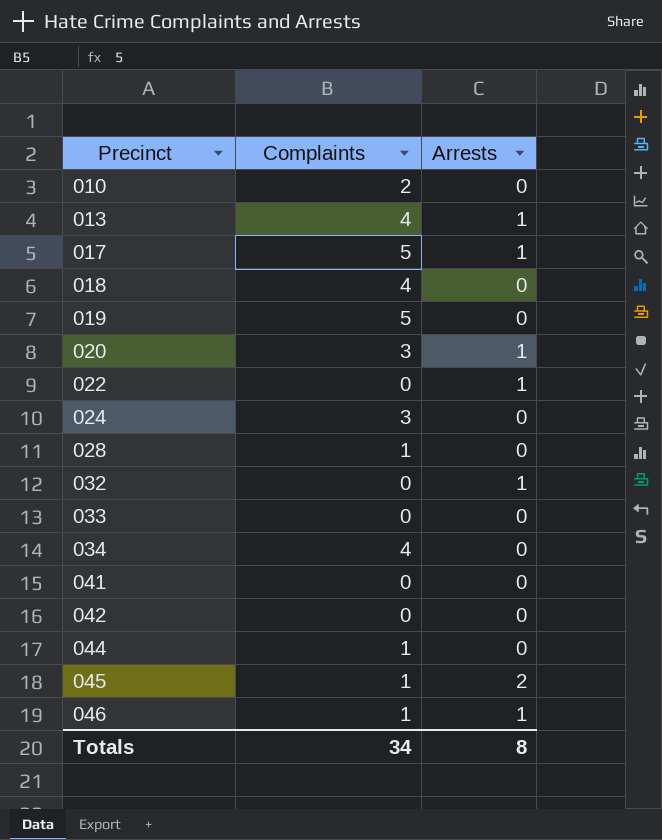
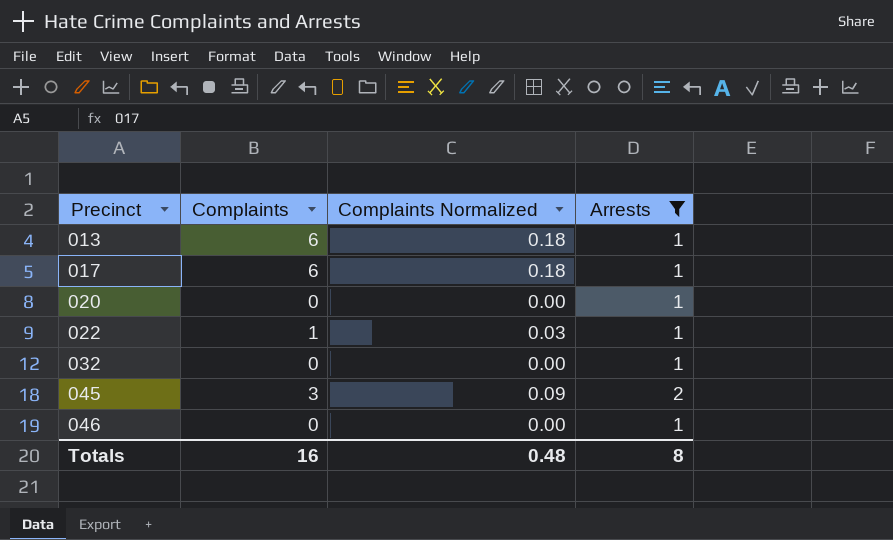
filter: none -> Arrests != 0
column Complaints Normalized | formula: none -> [Complaints] * 0.03
013 | Complaints: 4 -> 6
017 | Complaints: 5 -> 6
020 | Complaints: 3 -> 0
022 | Complaints: 0 -> 1
045 | Complaints: 1 -> 3
046 | Complaints: 1 -> 0
Totals | Complaints: 34 -> 16

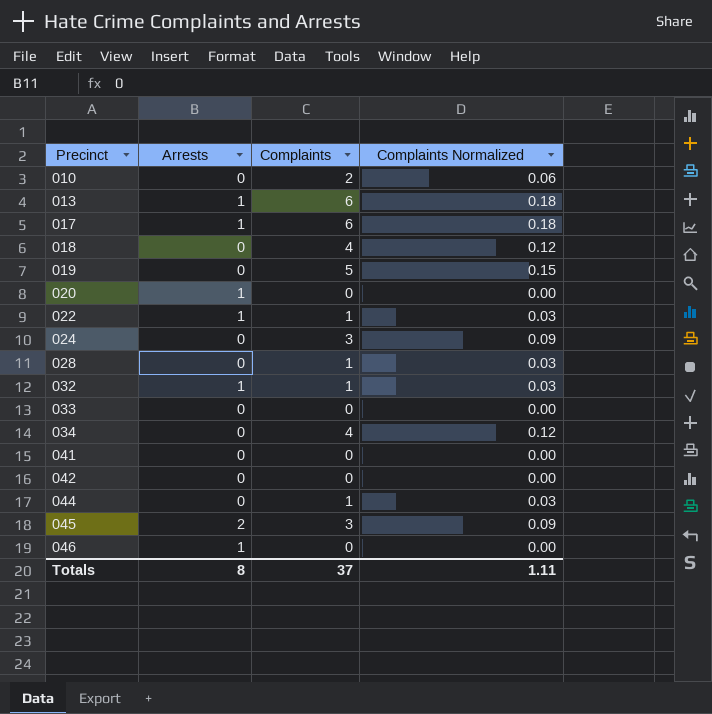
filter: Arrests != 0 -> none
column Arrests | position: 4 -> 2
032 | Complaints: 0 -> 1
032 | Complaints Normalized: 0.00 -> 0.03
Totals | Complaints: 16 -> 37
Totals | Complaints Normalized: 0.48 -> 1.11

